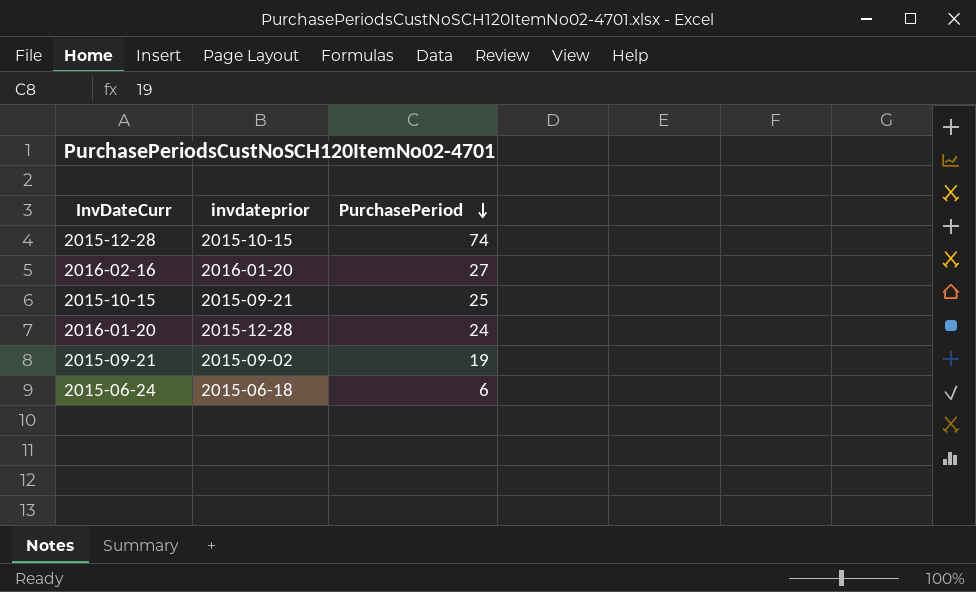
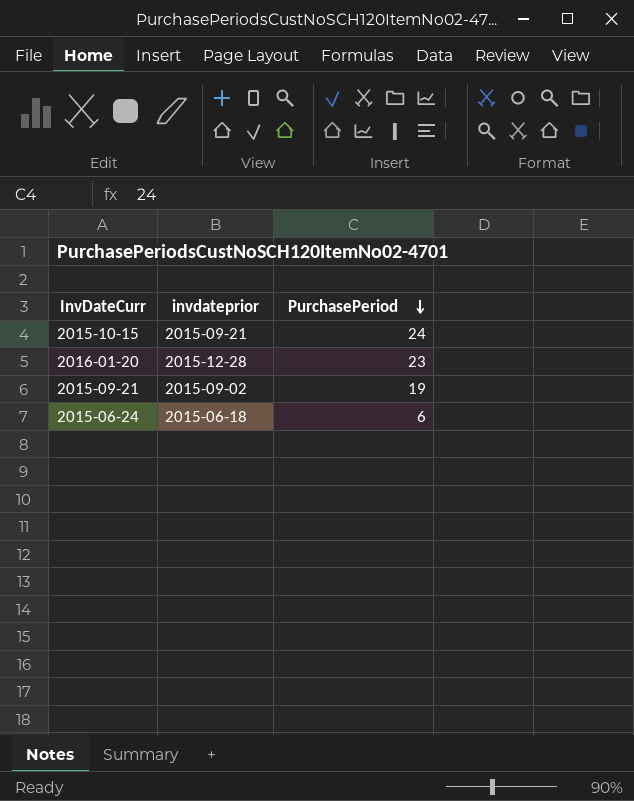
row 2015-12-28: 2015-10-15 | 74 -> none
row 2016-02-16: 2016-01-20 | 27 -> none
2015-10-15 | PurchasePeriod: 25 -> 24
2016-01-20 | PurchasePeriod: 24 -> 23

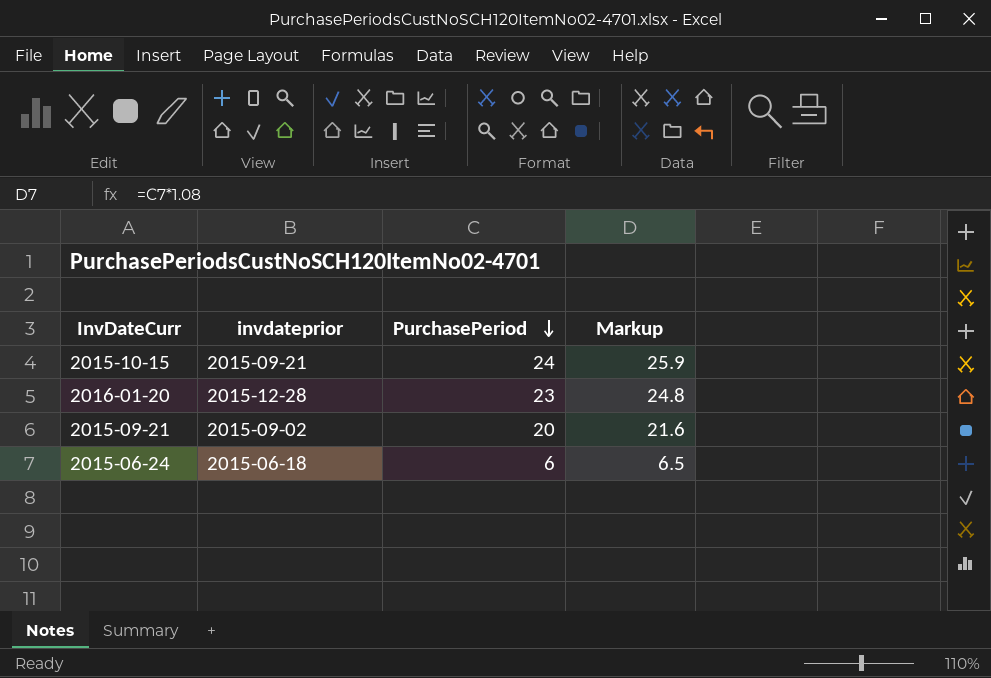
column Markup | formula: none -> [PurchasePeriod] * 1.08
2015-09-21 | PurchasePeriod: 19 -> 20

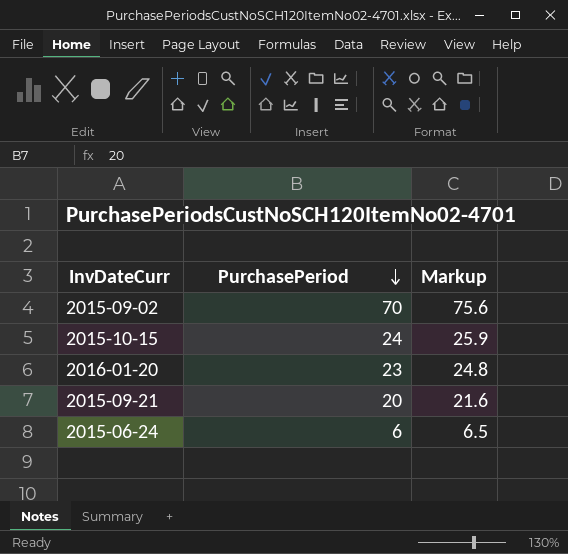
column invdateprior | position: 2 -> none
row 2015-09-02: none -> 70 | 75.6

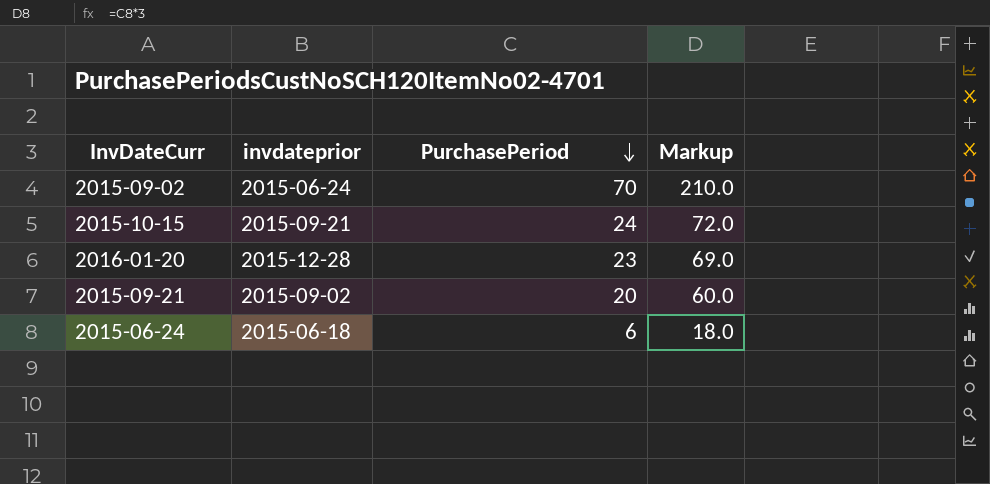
column invdateprior | position: none -> 2
column Markup | formula: [PurchasePeriod] * 1.08 -> [PurchasePeriod] * 3

